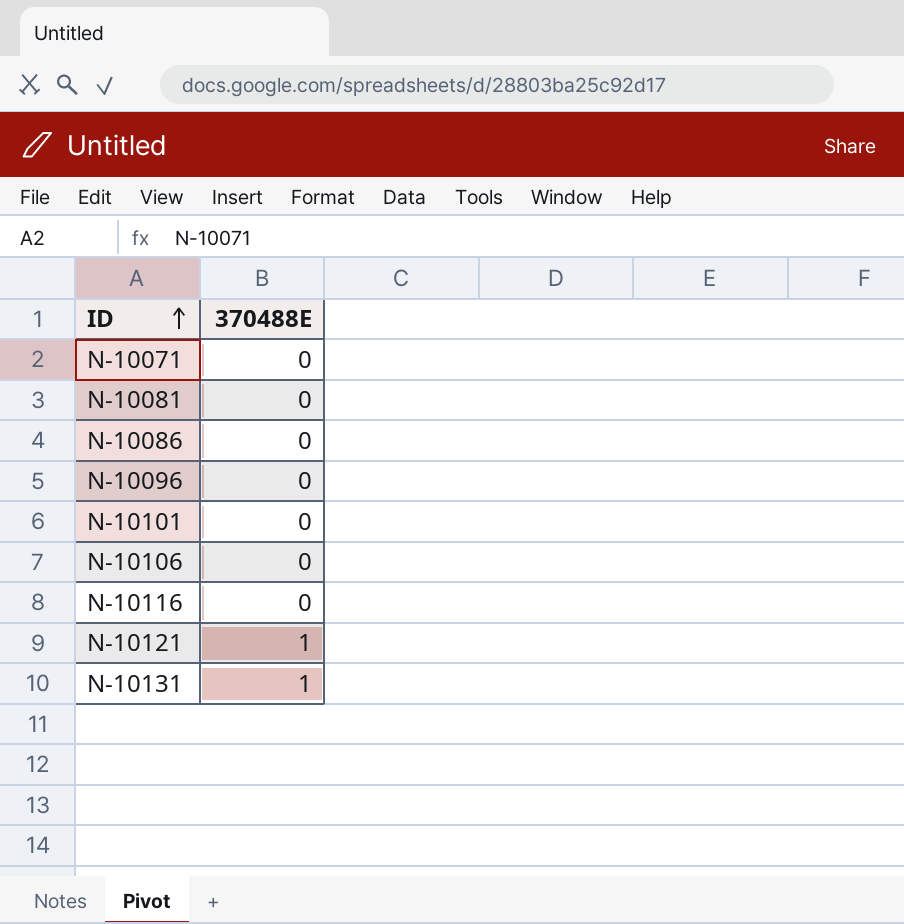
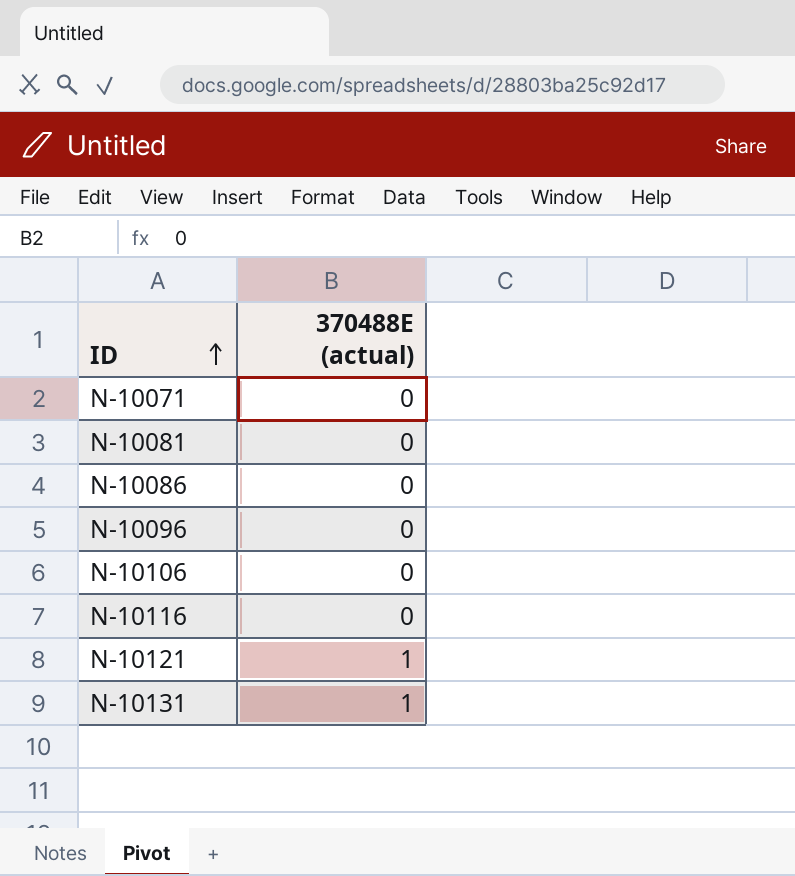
column name: 370488E -> 370488E (actual)
row N-10101: 0 -> none

